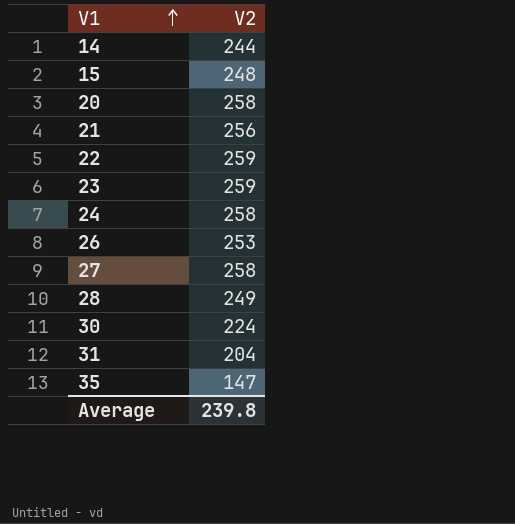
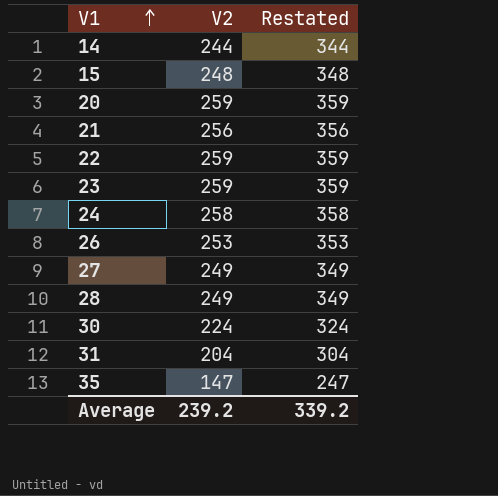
column Restated | formula: none -> [V2] + 100
20 | V2: 258 -> 259
27 | V2: 258 -> 249
Average | V2: 239.8 -> 239.2

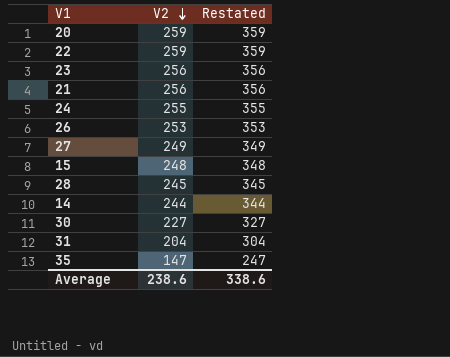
row order: V1 ascending -> V2 descending
23 | V2: 259 -> 256
23 | Restated: 359 -> 356
24 | V2: 258 -> 255
24 | Restated: 358 -> 355
28 | V2: 249 -> 245
28 | Restated: 349 -> 345
30 | V2: 224 -> 227
30 | Restated: 324 -> 327
Average | V2: 239.2 -> 238.6
Average | Restated: 339.2 -> 338.6

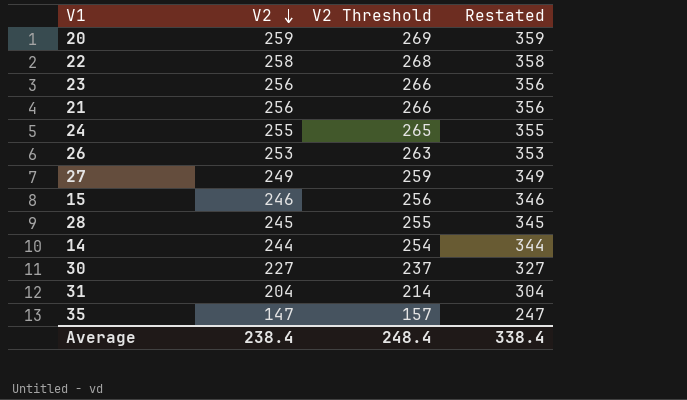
column V2 Threshold | formula: none -> [V2] + 10
22 | V2: 259 -> 258
22 | Restated: 359 -> 358
15 | V2: 248 -> 246
15 | Restated: 348 -> 346
Average | V2: 238.6 -> 238.4
Average | Restated: 338.6 -> 338.4

